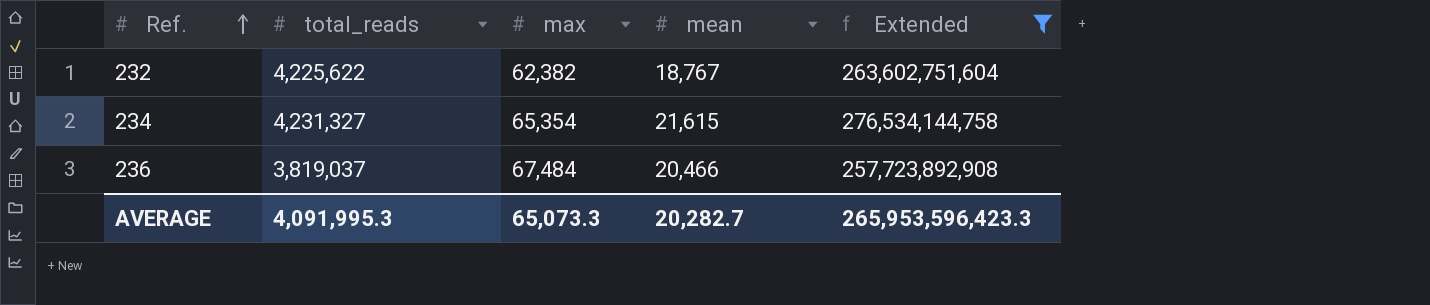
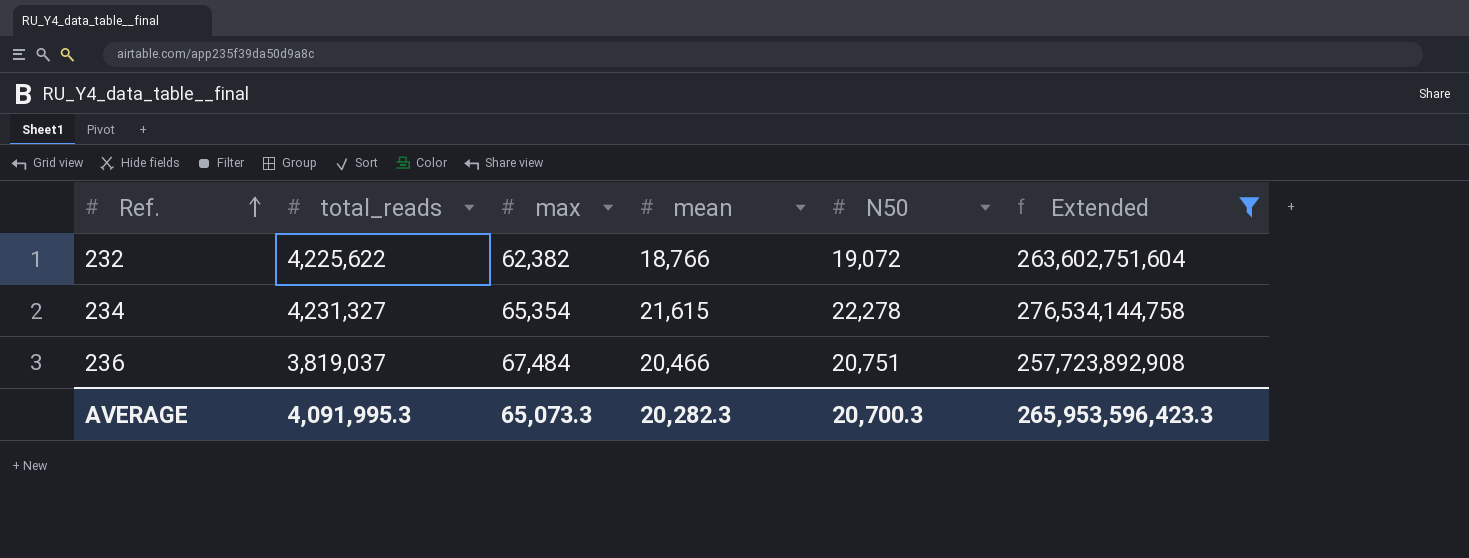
column N50 | position: none -> 5
232 | mean: 18,767 -> 18,766
AVERAGE | mean: 20,282.7 -> 20,282.3

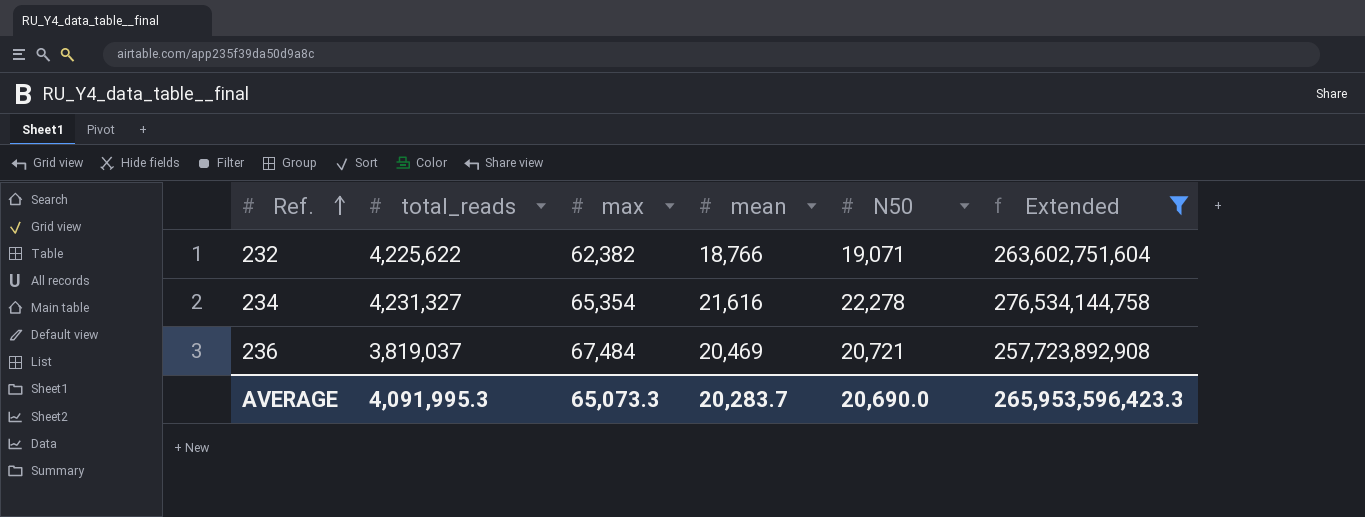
232 | N50: 19,072 -> 19,071
234 | mean: 21,615 -> 21,616
236 | mean: 20,466 -> 20,469
236 | N50: 20,751 -> 20,721
AVERAGE | mean: 20,282.3 -> 20,283.7
AVERAGE | N50: 20,700.3 -> 20,690.0

